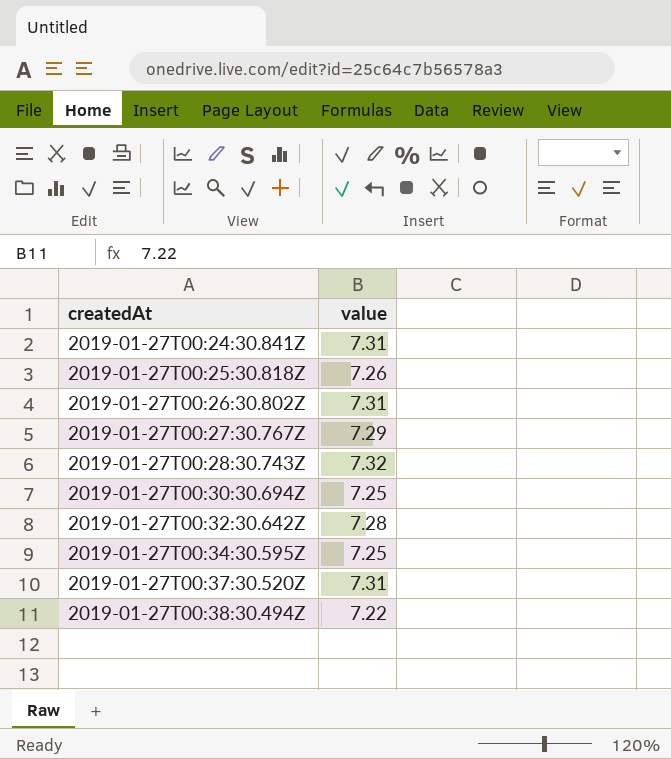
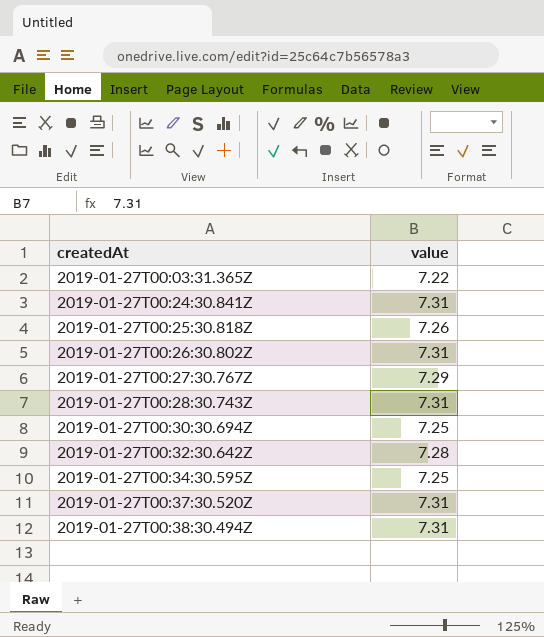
row 2019-01-27T00:03:31.365Z: none -> 7.22
2019-01-27T00:28:30.743Z | value: 7.32 -> 7.31
2019-01-27T00:38:30.494Z | value: 7.22 -> 7.31

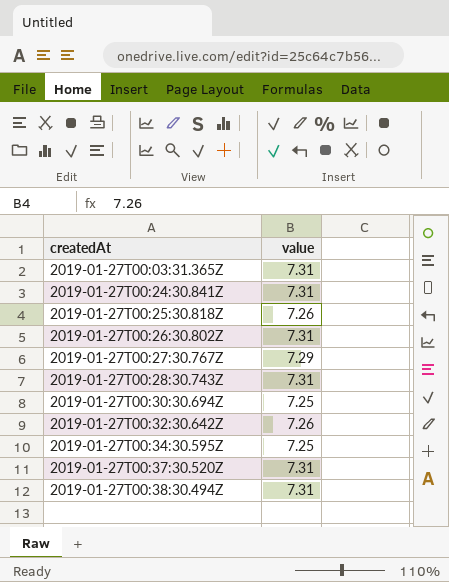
2019-01-27T00:03:31.365Z | value: 7.22 -> 7.31
2019-01-27T00:32:30.642Z | value: 7.28 -> 7.26

